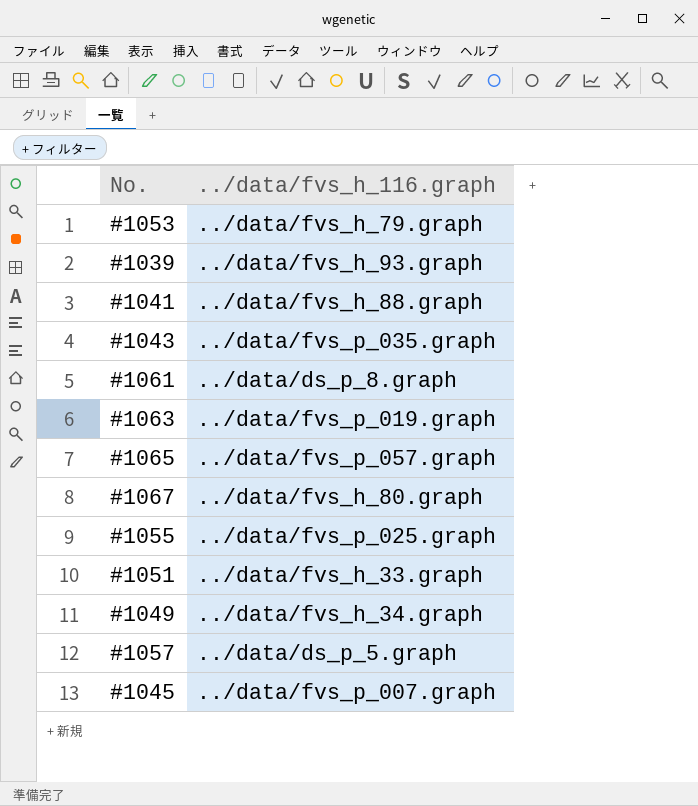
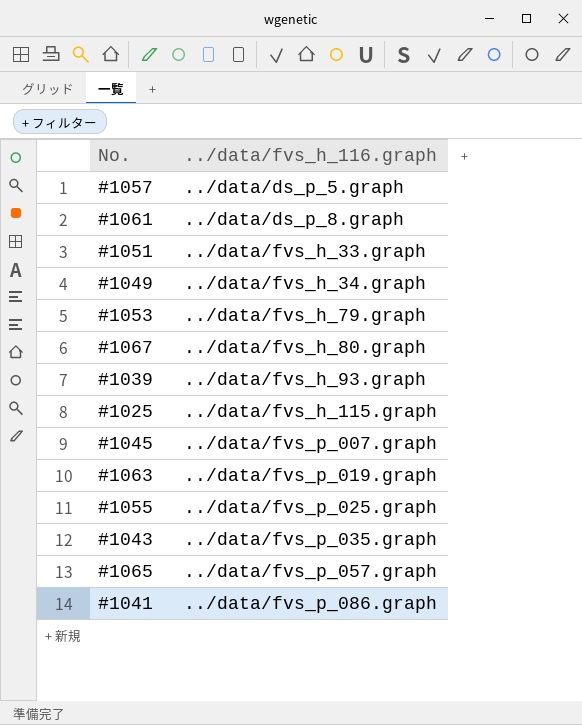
row order: none -> ../data/fvs_h_116.graph ascending
row #1025: none -> ../data/fvs_h_115.graph
#1041 | ../data/fvs_h_116.graph: ../data/fvs_h_88.graph -> ../data/fvs_p_086.graph

